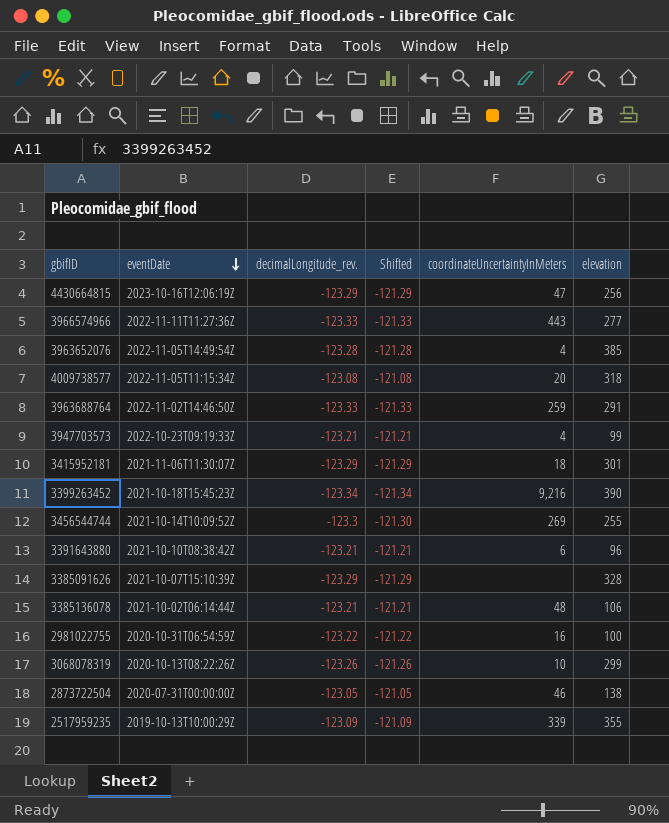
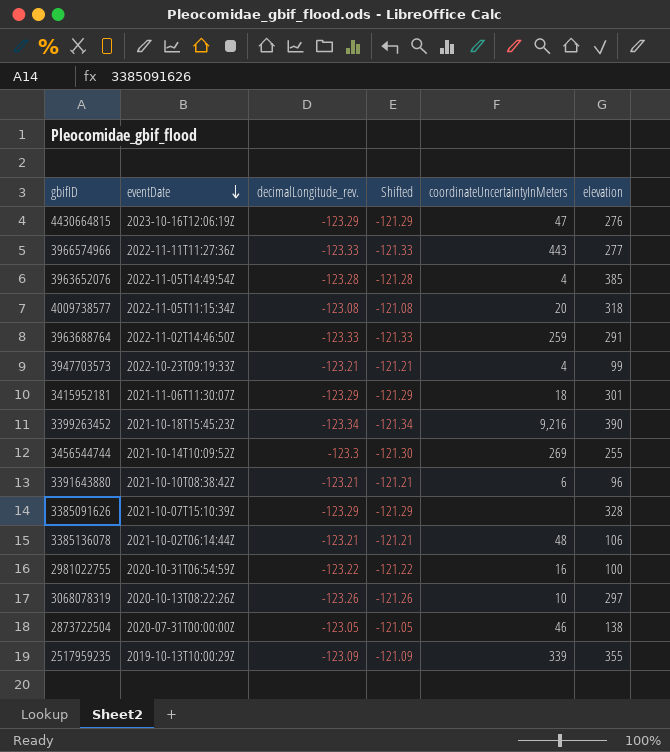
4430664815 | elevation: 256 -> 276
3068078319 | elevation: 299 -> 297

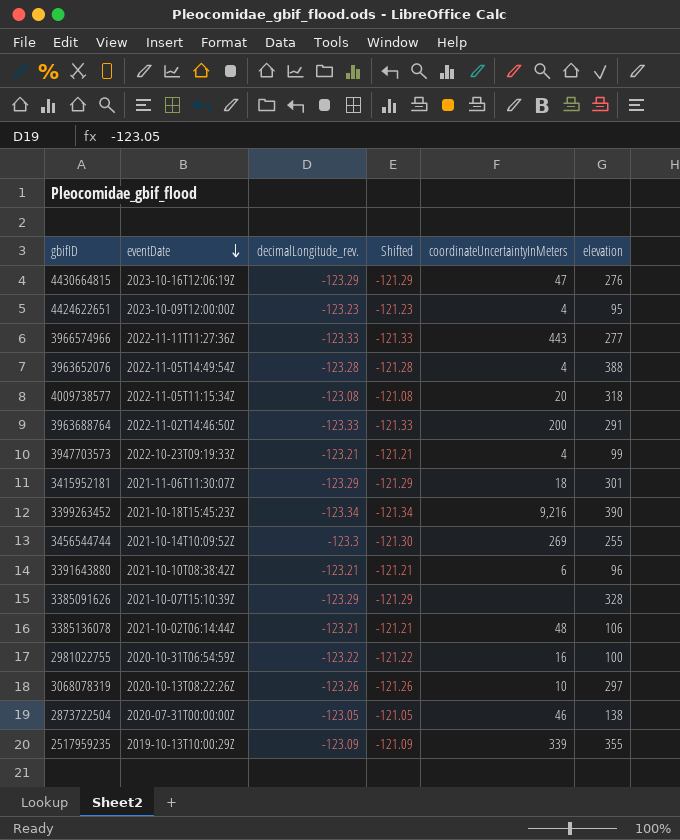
row 4424622651: none -> 2023-10-09T12:00:00Z | -123.23 | -121.23 | 4 | 95
3963652076 | elevation: 385 -> 388
3963688764 | coordinateUncertaintyInMeters: 259 -> 200

